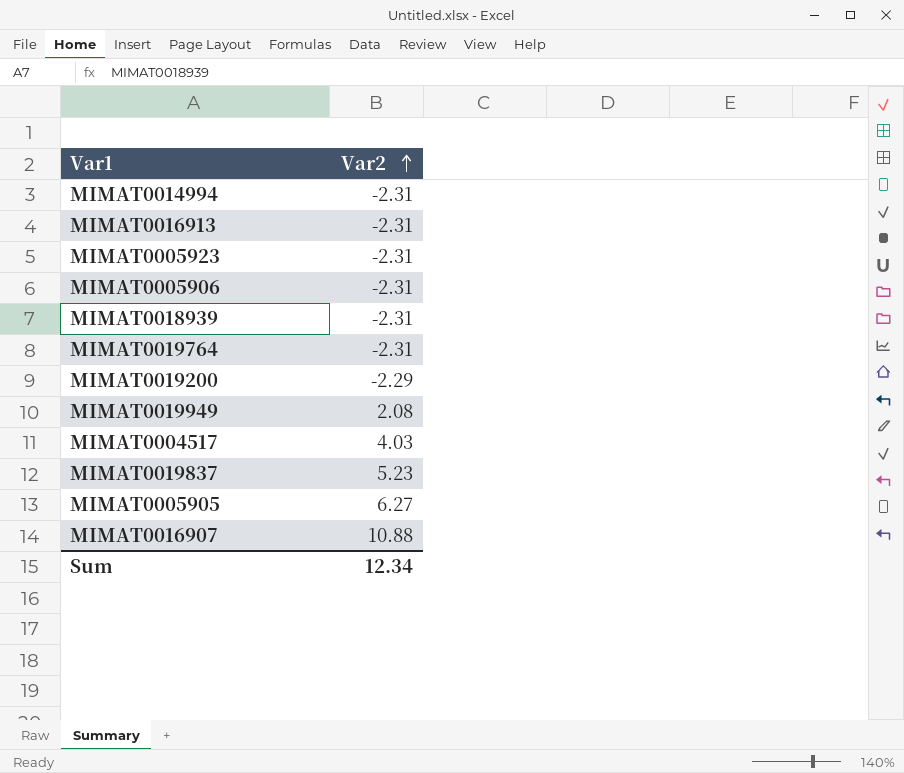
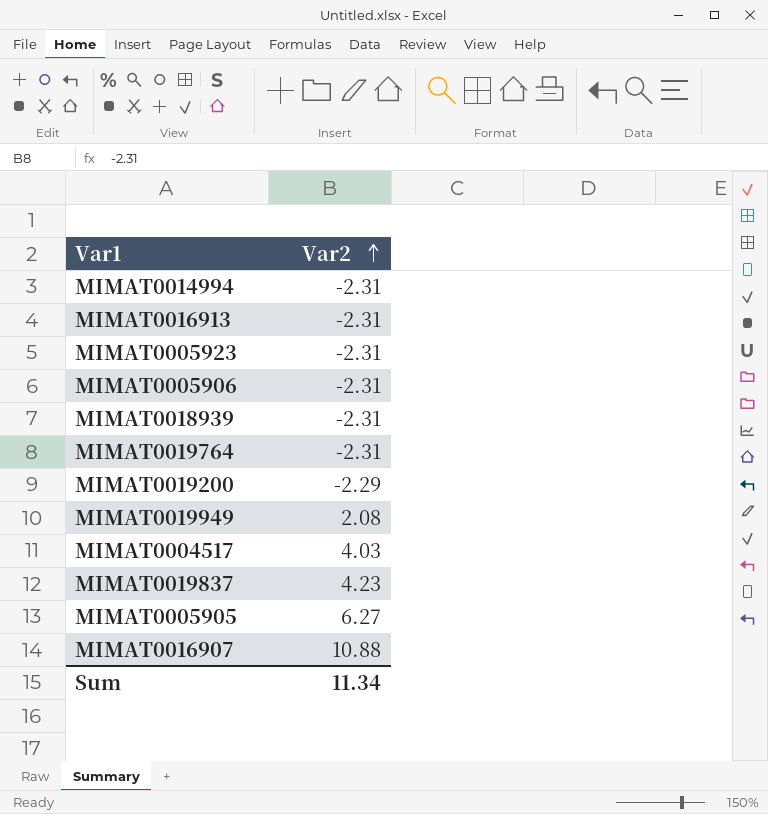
MIMAT0019837 | Var2: 5.23 -> 4.23
Sum | Var2: 12.34 -> 11.34

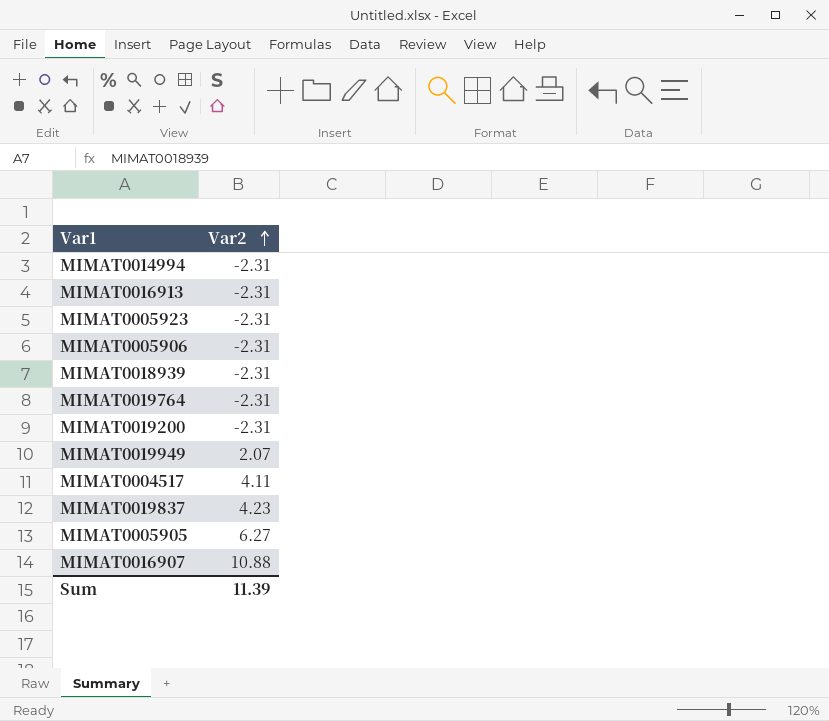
MIMAT0019200 | Var2: -2.29 -> -2.31
MIMAT0019949 | Var2: 2.08 -> 2.07
MIMAT0004517 | Var2: 4.03 -> 4.11
Sum | Var2: 11.34 -> 11.39

